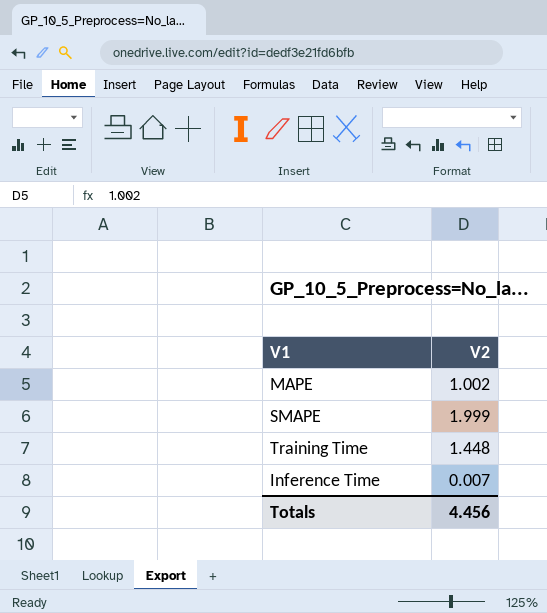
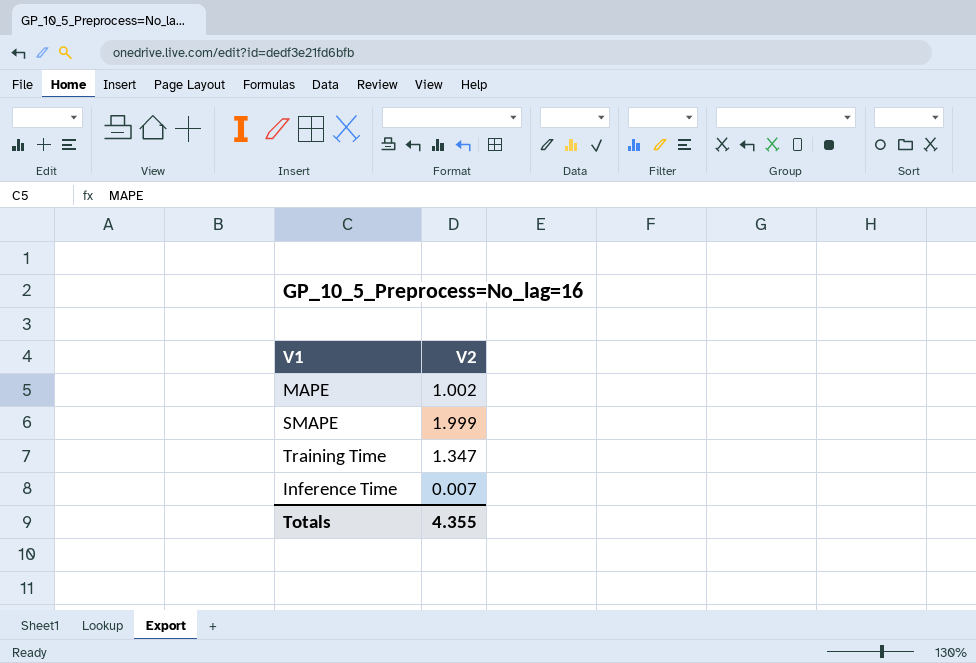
Training Time | V2: 1.448 -> 1.347
Totals | V2: 4.456 -> 4.355

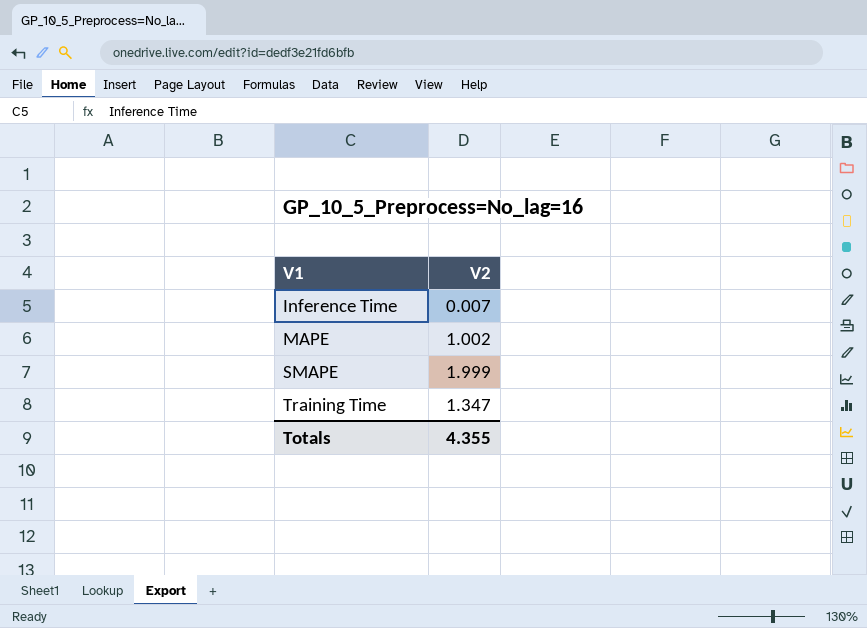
row order: none -> V1 ascending

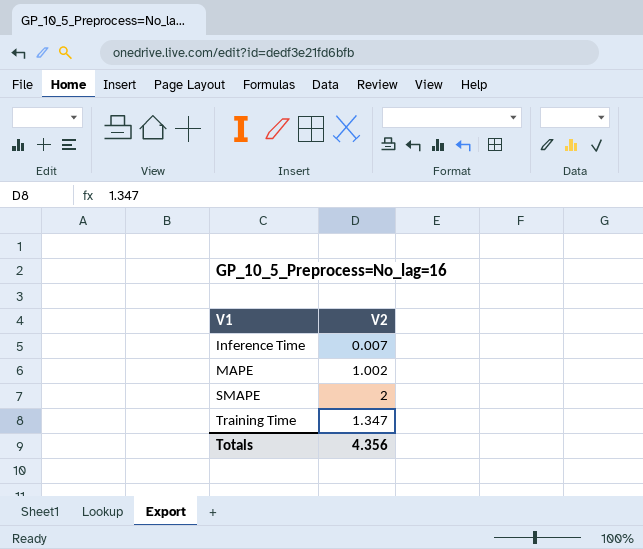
SMAPE | V2: 1.999 -> 2
Totals | V2: 4.355 -> 4.356

